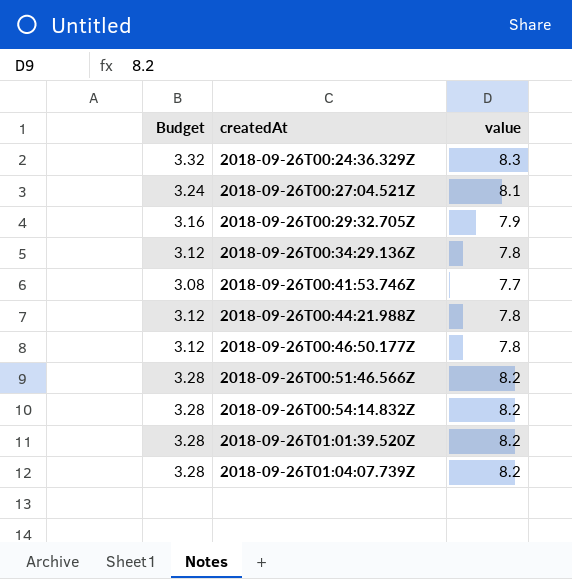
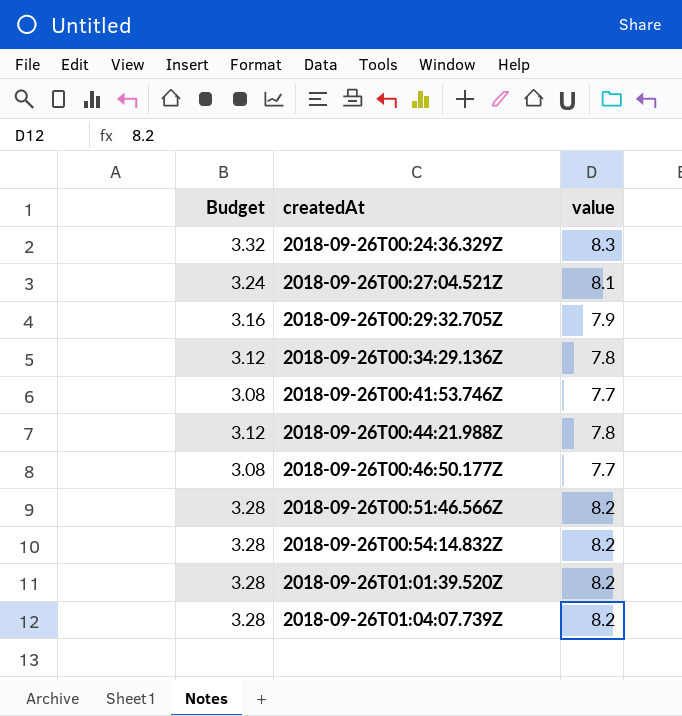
2018-09-26T00:46:50.177Z | Budget: 3.12 -> 3.08
2018-09-26T00:46:50.177Z | value: 7.8 -> 7.7

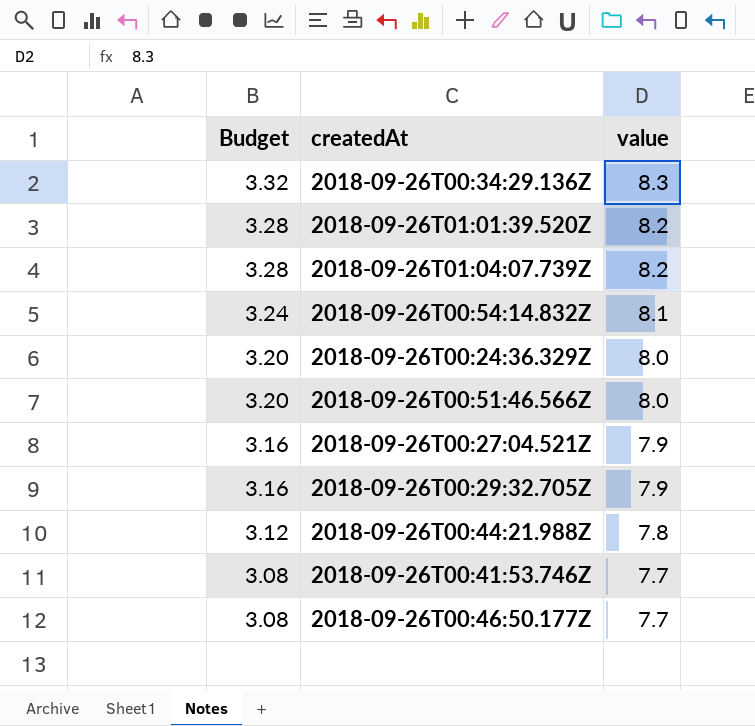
row order: createdAt ascending -> Budget descending
2018-09-26T00:34:29.136Z | Budget: 3.12 -> 3.32
2018-09-26T00:34:29.136Z | value: 7.8 -> 8.3
2018-09-26T00:54:14.832Z | Budget: 3.28 -> 3.24
2018-09-26T00:54:14.832Z | value: 8.2 -> 8.1
2018-09-26T00:24:36.329Z | Budget: 3.32 -> 3.20
2018-09-26T00:24:36.329Z | value: 8.3 -> 8.0
2018-09-26T00:51:46.566Z | Budget: 3.28 -> 3.20
2018-09-26T00:51:46.566Z | value: 8.2 -> 8.0
2018-09-26T00:27:04.521Z | Budget: 3.24 -> 3.16
2018-09-26T00:27:04.521Z | value: 8.1 -> 7.9

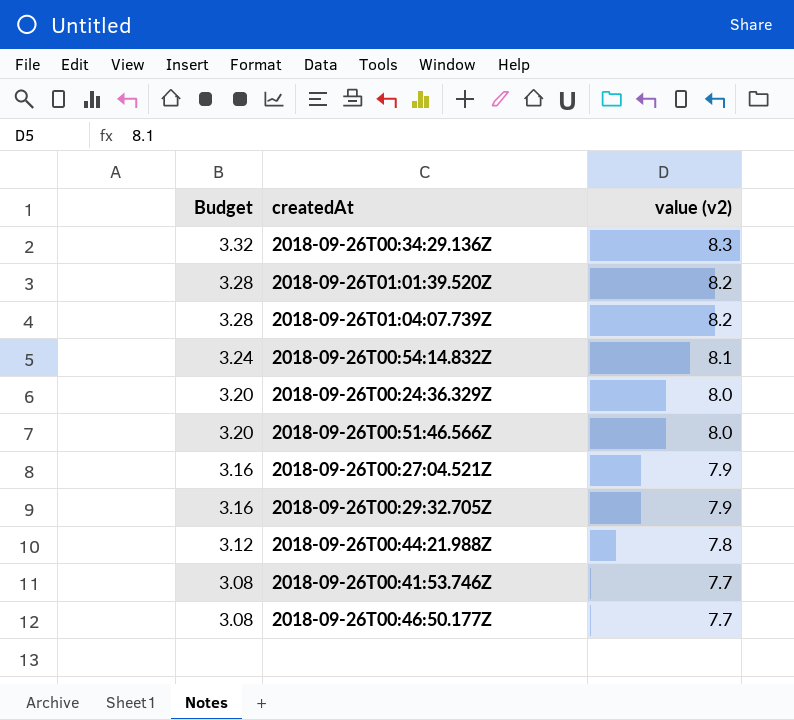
column name: value -> value (v2)

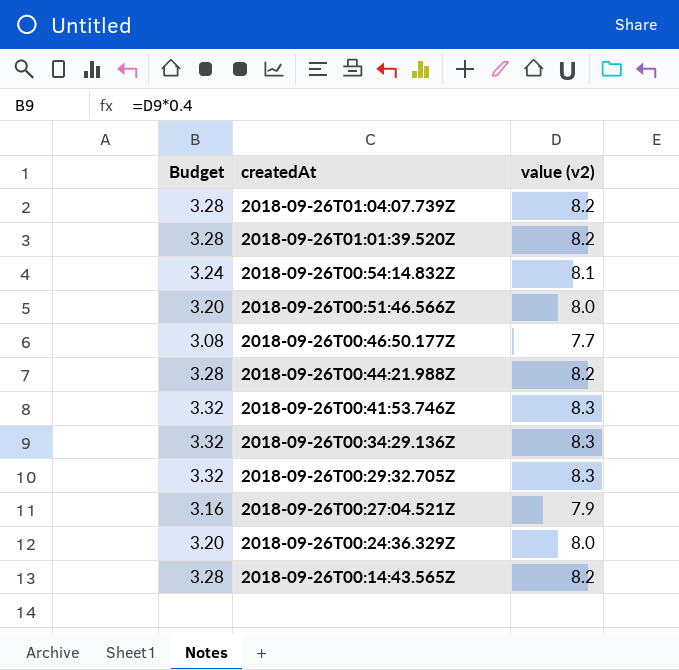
row order: Budget descending -> createdAt descending
2018-09-26T00:44:21.988Z | Budget: 3.12 -> 3.28
2018-09-26T00:44:21.988Z | value (v2): 7.8 -> 8.2
2018-09-26T00:41:53.746Z | Budget: 3.08 -> 3.32
2018-09-26T00:41:53.746Z | value (v2): 7.7 -> 8.3
2018-09-26T00:29:32.705Z | Budget: 3.16 -> 3.32
2018-09-26T00:29:32.705Z | value (v2): 7.9 -> 8.3
row 2018-09-26T00:14:43.565Z: none -> 3.28 | 8.2

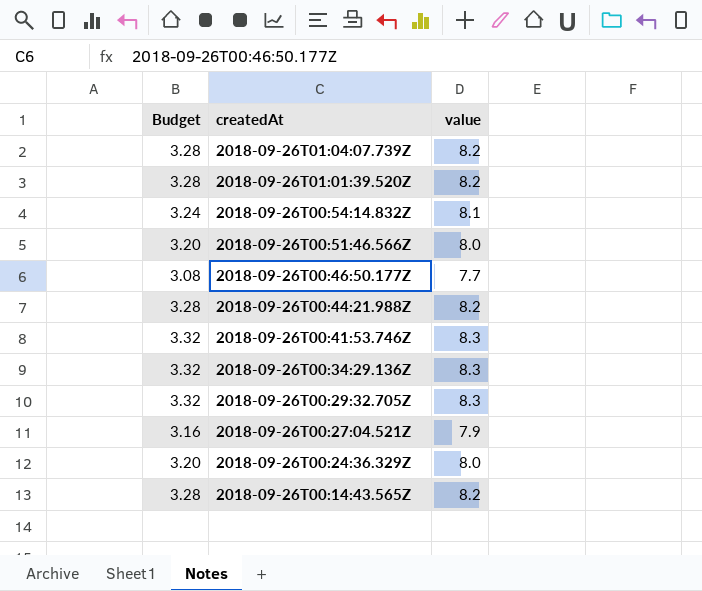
column name: value (v2) -> value

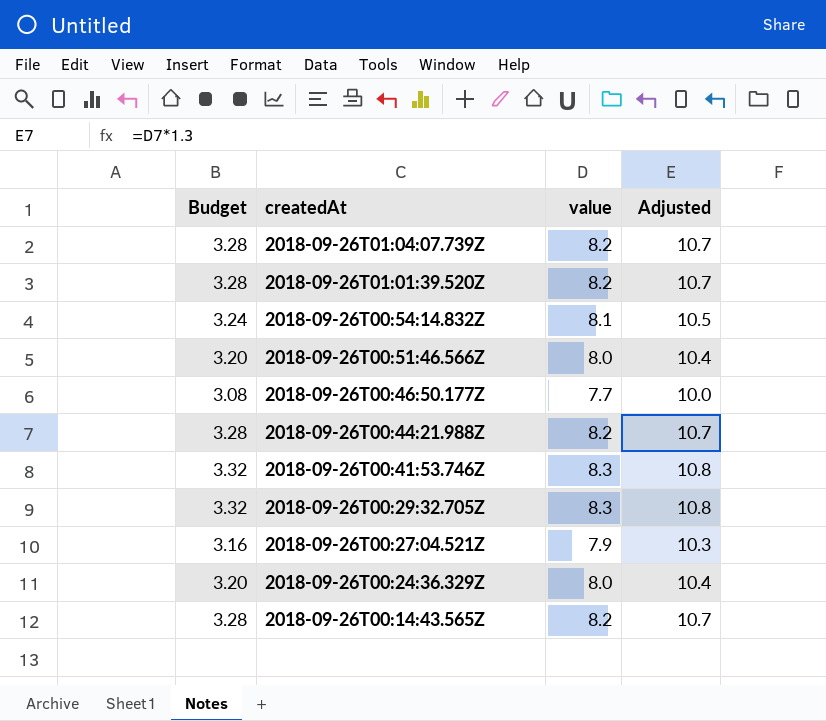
column Adjusted | formula: none -> [value] * 1.3
row 2018-09-26T00:34:29.136Z: 3.32 | 8.3 -> none

